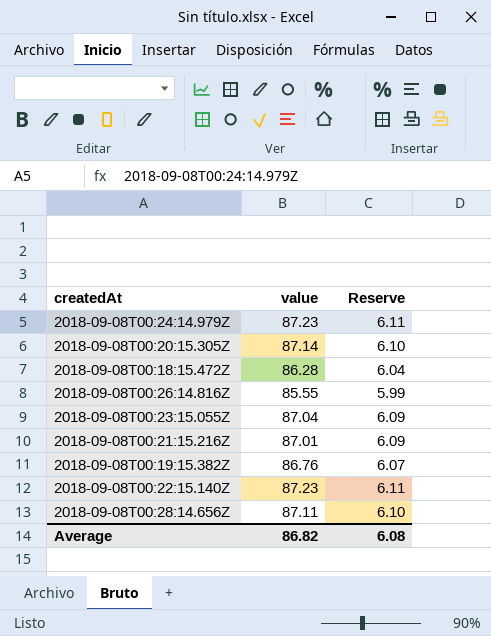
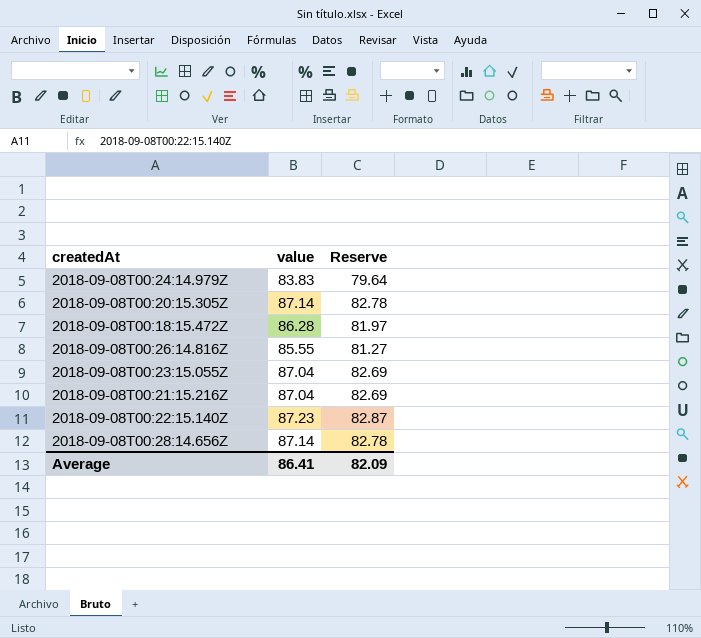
column Reserve | formula: [value] * 0.07 -> [value] * 0.95
row 2018-09-08T00:19:15.382Z: 86.76 | 6.07 -> none
2018-09-08T00:24:14.979Z | value: 87.23 -> 83.83
2018-09-08T00:21:15.216Z | value: 87.01 -> 87.04
2018-09-08T00:28:14.656Z | value: 87.11 -> 87.14
Average | value: 86.82 -> 86.41
Average | Reserve: 6.08 -> 82.09

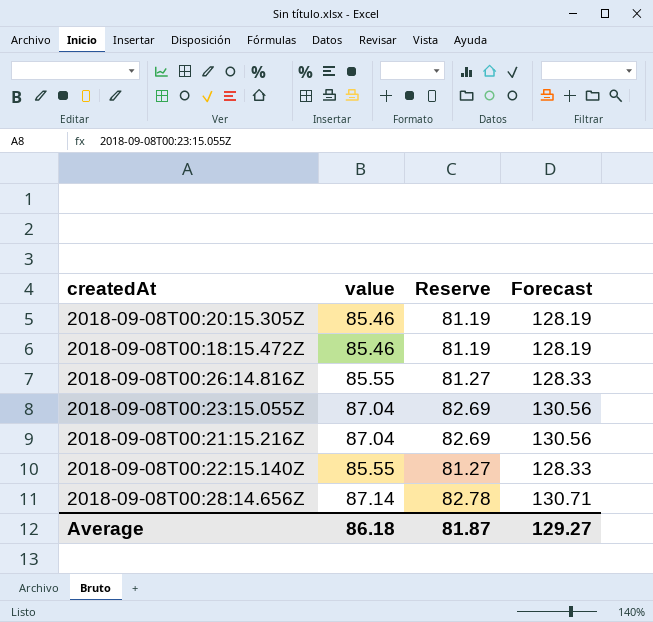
column Forecast | formula: none -> [value] * 1.5
row 2018-09-08T00:24:14.979Z: 83.83 | 79.64 -> none
2018-09-08T00:20:15.305Z | value: 87.14 -> 85.46
2018-09-08T00:20:15.305Z | Reserve: 82.78 -> 81.19
2018-09-08T00:18:15.472Z | value: 86.28 -> 85.46
2018-09-08T00:18:15.472Z | Reserve: 81.97 -> 81.19
2018-09-08T00:22:15.140Z | value: 87.23 -> 85.55
2018-09-08T00:22:15.140Z | Reserve: 82.87 -> 81.27
Average | value: 86.41 -> 86.18
Average | Reserve: 82.09 -> 81.87

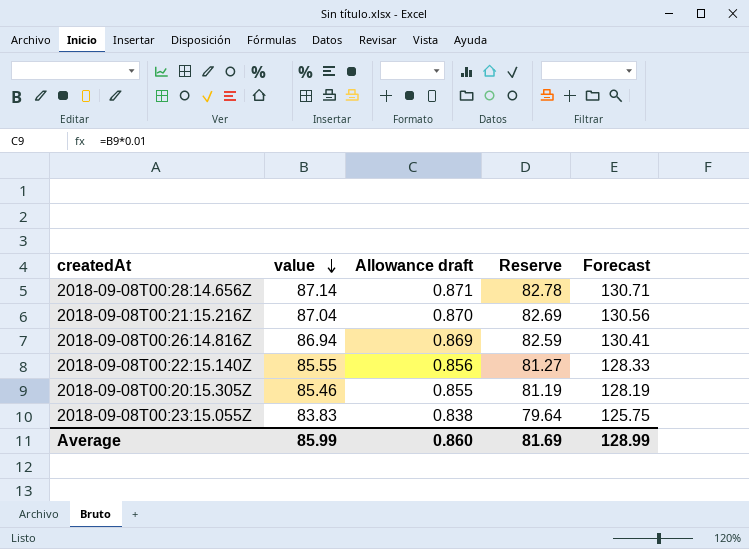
row order: none -> value descending
column Allowance draft | formula: none -> [value] * 0.01
row 2018-09-08T00:18:15.472Z: 85.46 | 81.19 | 128.19 -> none
2018-09-08T00:26:14.816Z | value: 85.55 -> 86.94
2018-09-08T00:26:14.816Z | Reserve: 81.27 -> 82.59
2018-09-08T00:26:14.816Z | Forecast: 128.33 -> 130.41
2018-09-08T00:23:15.055Z | value: 87.04 -> 83.83
2018-09-08T00:23:15.055Z | Reserve: 82.69 -> 79.64
2018-09-08T00:23:15.055Z | Forecast: 130.56 -> 125.75
Average | value: 86.18 -> 85.99
Average | Reserve: 81.87 -> 81.69
Average | Forecast: 129.27 -> 128.99

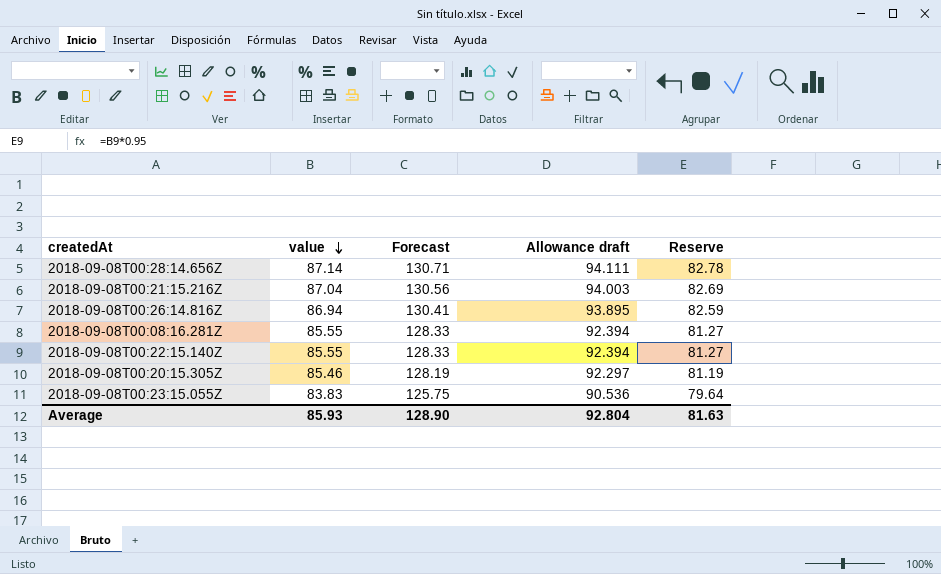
column Forecast | position: 5 -> 3
column Allowance draft | formula: [value] * 0.01 -> [value] * 1.08
row 2018-09-08T00:08:16.281Z: none -> 85.55 | 128.33 | 92.394 | 81.27
Average | value: 85.99 -> 85.93
Average | Forecast: 128.99 -> 128.90
Average | Allowance draft: 0.860 -> 92.804
Average | Reserve: 81.69 -> 81.63

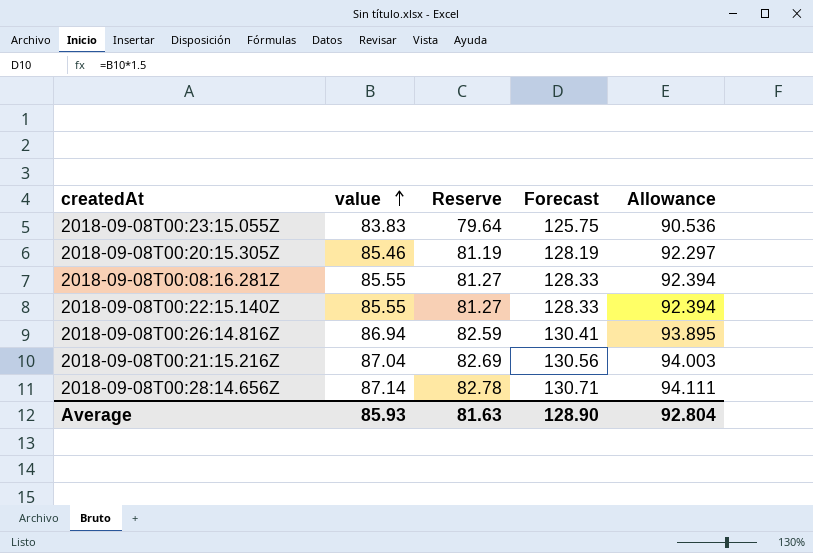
row order: value descending -> value ascending
column Reserve | position: 5 -> 3
column name: Allowance draft -> Allowance

